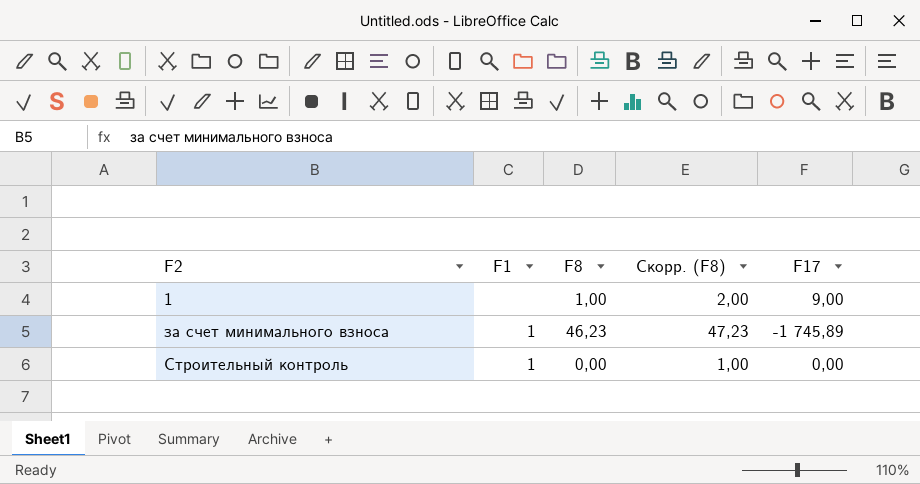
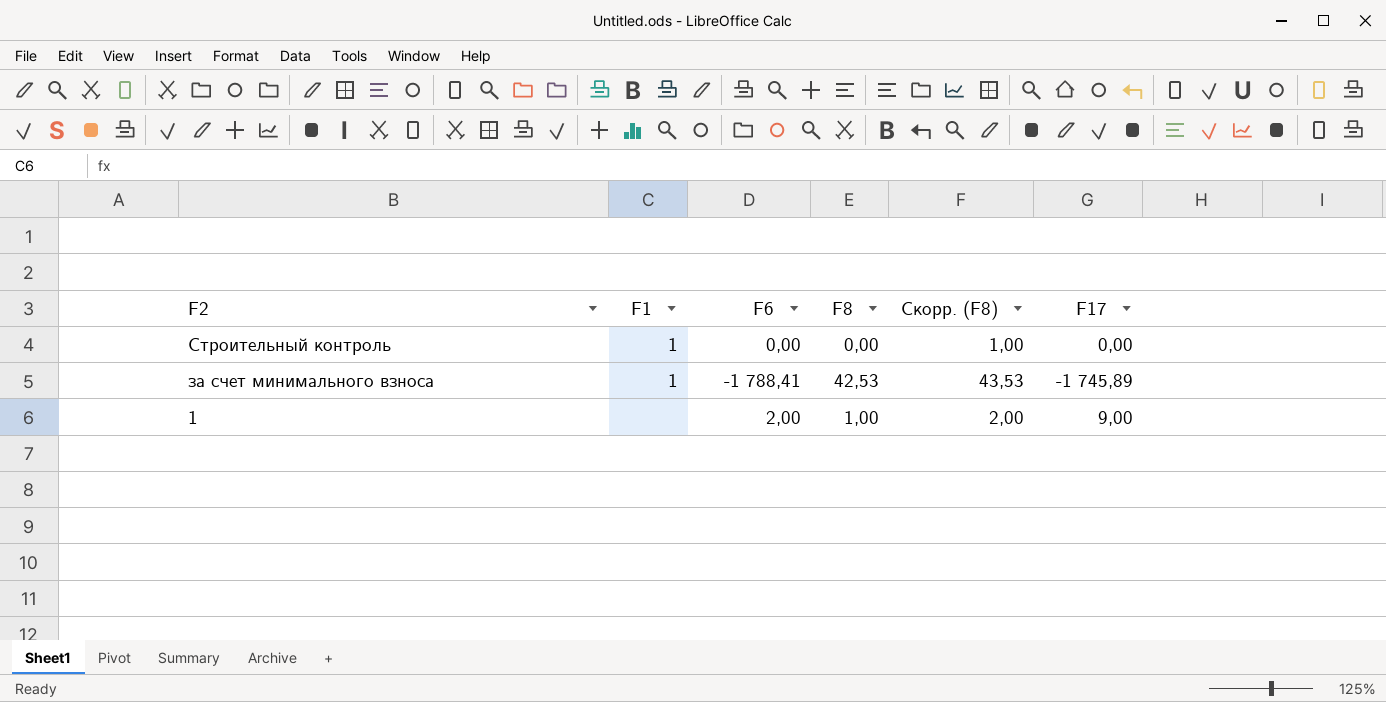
row order: F2 ascending -> F2 descending
column F6 | position: none -> 3
за счет минимального взноса | F8: 46,23 -> 42,53
за счет минимального взноса | Скорр. (F8): 47,23 -> 43,53

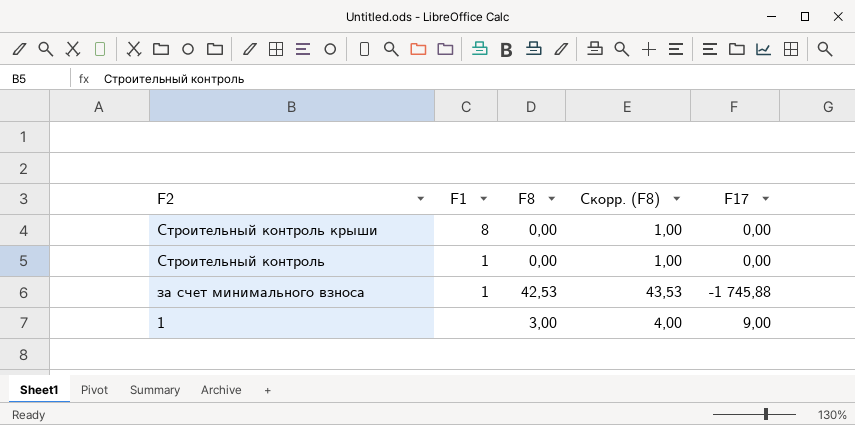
column F6 | position: 3 -> none
row Строительный контроль крыши: none -> 8 | 0,00 | 1,00 | 0,00
за счет минимального взноса | F17: -1 745,89 -> -1 745,88
1 | F8: 1,00 -> 3,00
1 | Скорр. (F8): 2,00 -> 4,00

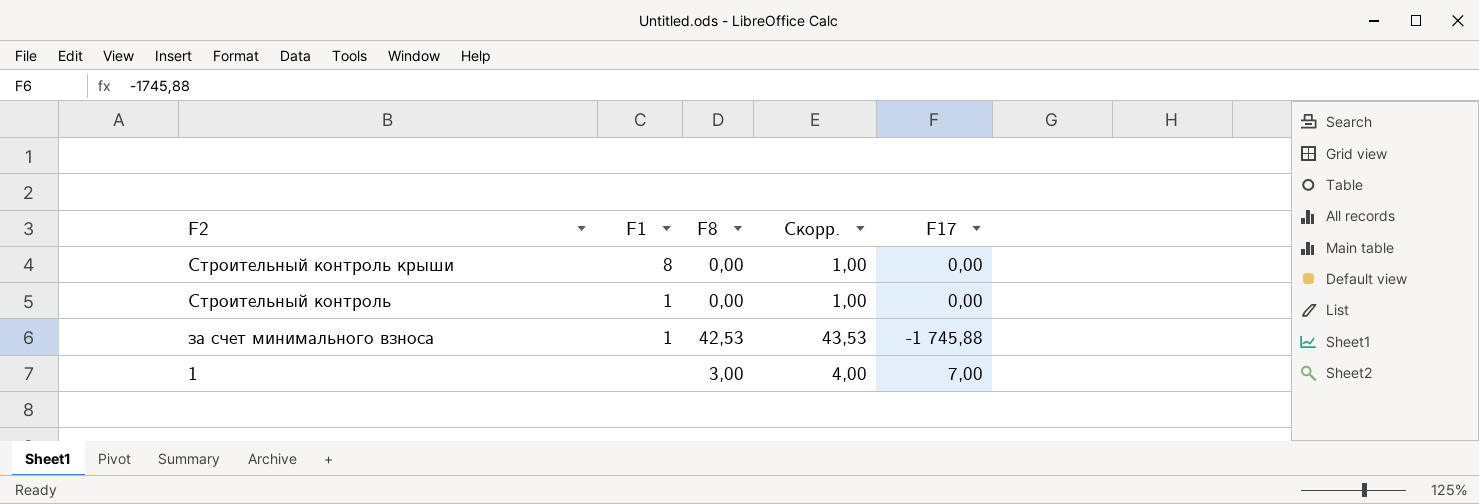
column name: Скорр. (F8) -> Скорр.
1 | F17: 9,00 -> 7,00

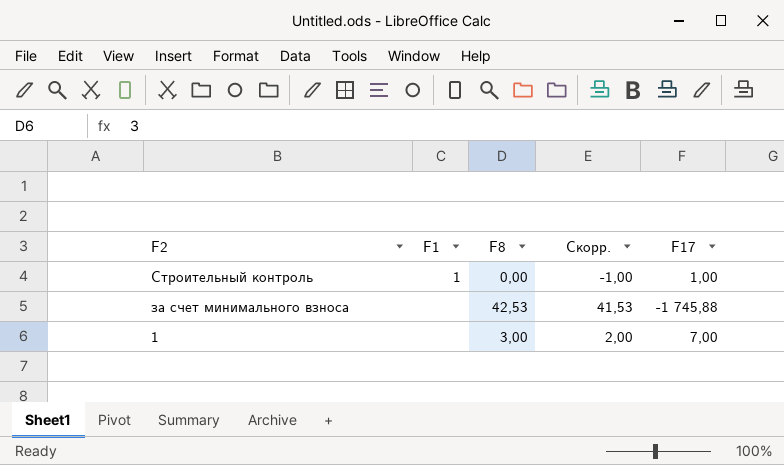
column Скорр. | formula: [F8] + 1 -> [F8] - 1
row Строительный контроль крыши: 8 | 0,00 | 1,00 | 0,00 -> none
Строительный контроль | F17: 0,00 -> 1,00
за счет минимального взноса | F1: 1 -> none

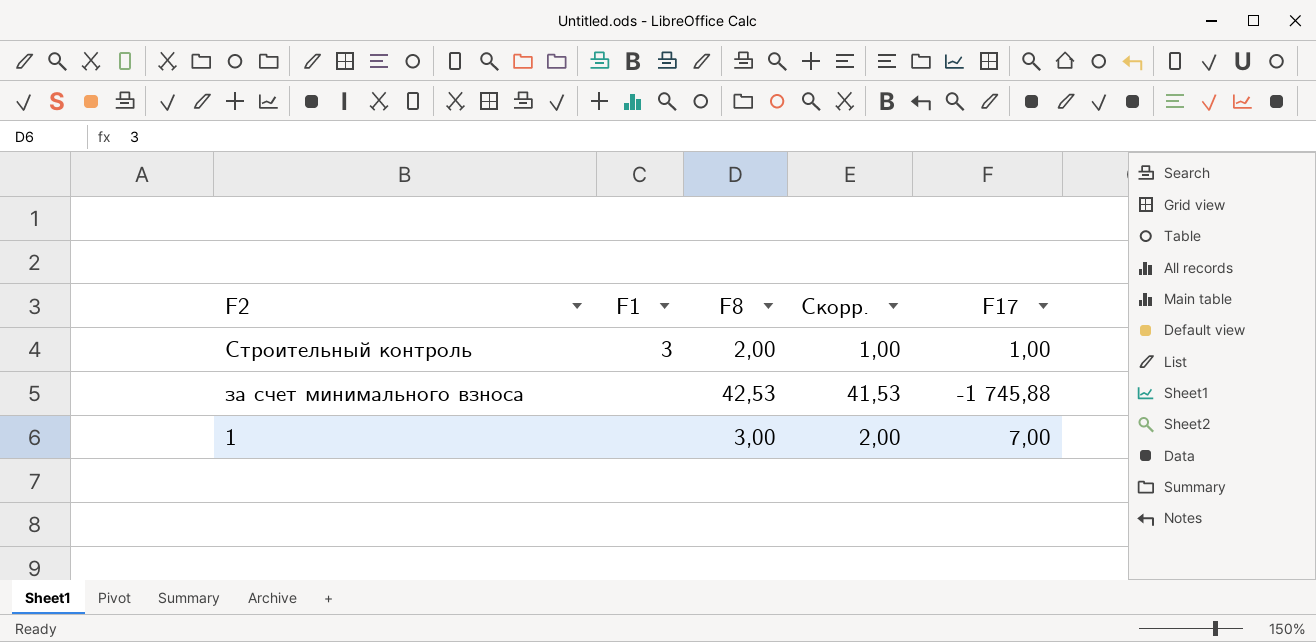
Строительный контроль | F1: 1 -> 3
Строительный контроль | F8: 0,00 -> 2,00
Строительный контроль | Скорр.: -1,00 -> 1,00

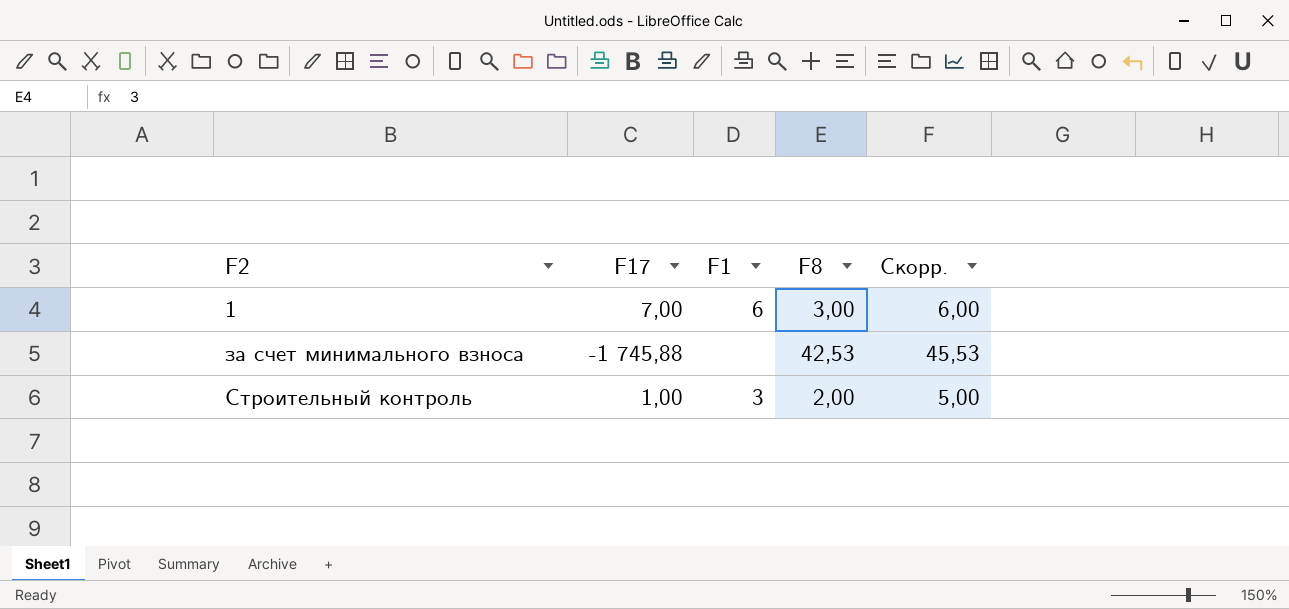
row order: F2 descending -> F2 ascending
column F17 | position: 5 -> 2
column Скорр. | formula: [F8] - 1 -> [F8] + 3
1 | F1: none -> 6

